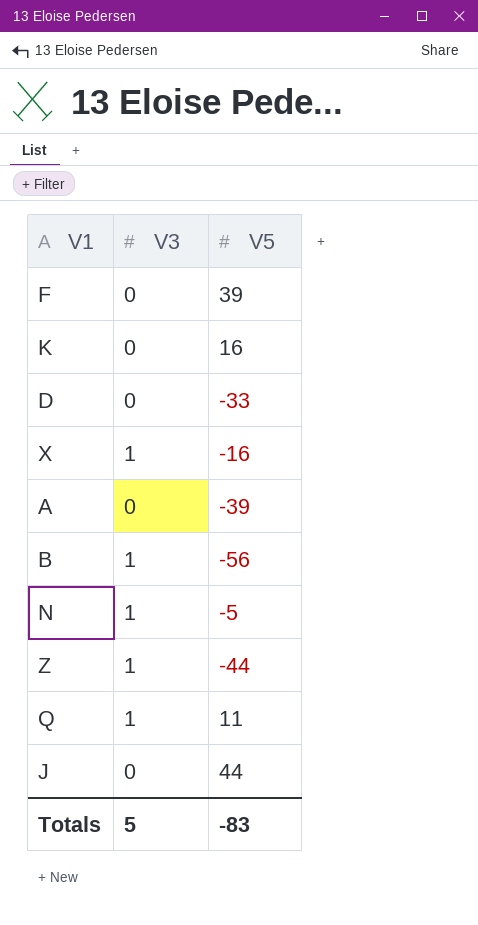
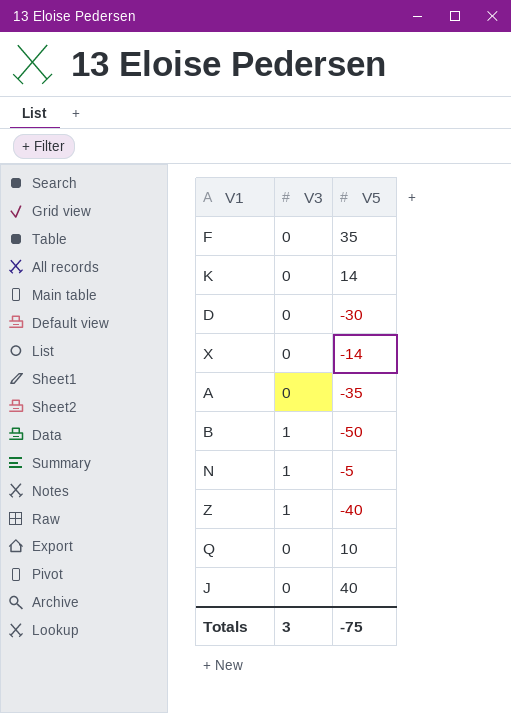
F | V5: 39 -> 35
K | V5: 16 -> 14
D | V5: -33 -> -30
X | V3: 1 -> 0
X | V5: -16 -> -14
A | V5: -39 -> -35
B | V5: -56 -> -50
Z | V5: -44 -> -40
Q | V3: 1 -> 0
Q | V5: 11 -> 10
J | V5: 44 -> 40
Totals | V3: 5 -> 3
Totals | V5: -83 -> -75

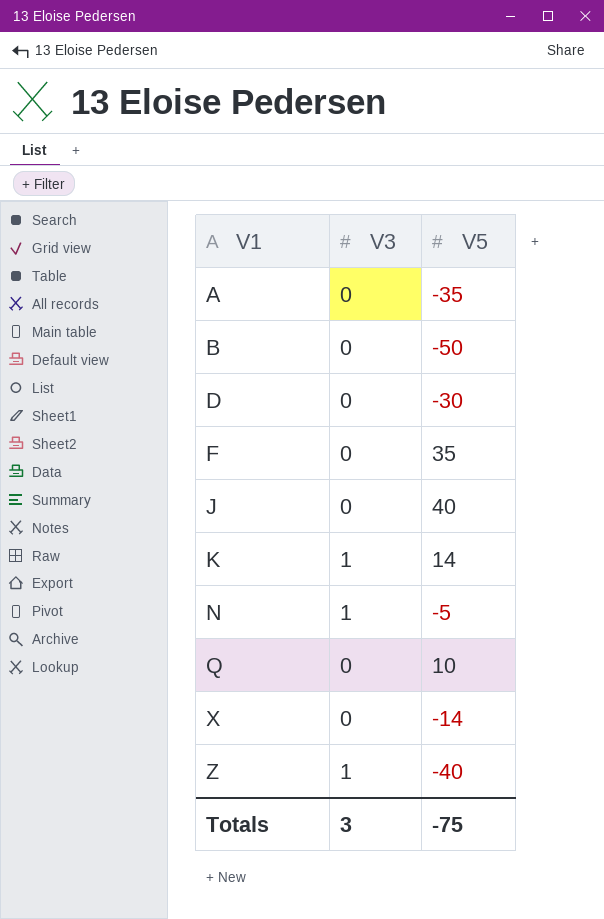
row order: none -> V1 ascending
B | V3: 1 -> 0
K | V3: 0 -> 1

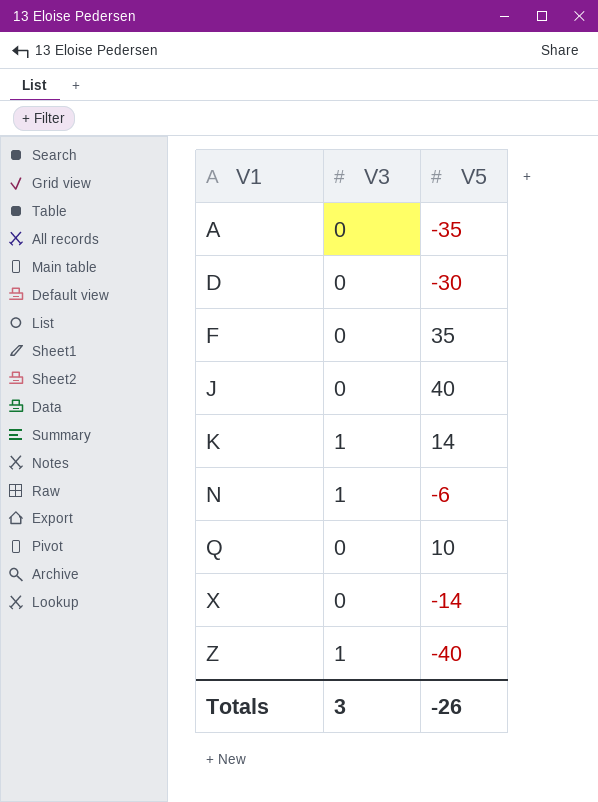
row B: 0 | -50 -> none
N | V5: -5 -> -6
Totals | V5: -75 -> -26

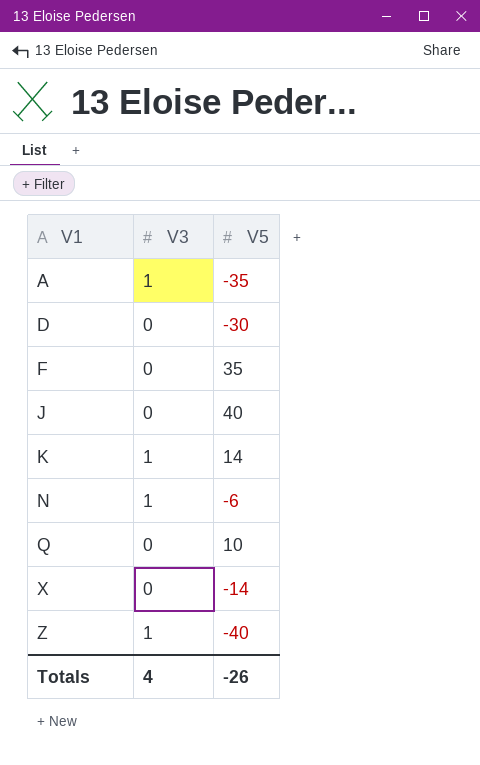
A | V3: 0 -> 1
Totals | V3: 3 -> 4

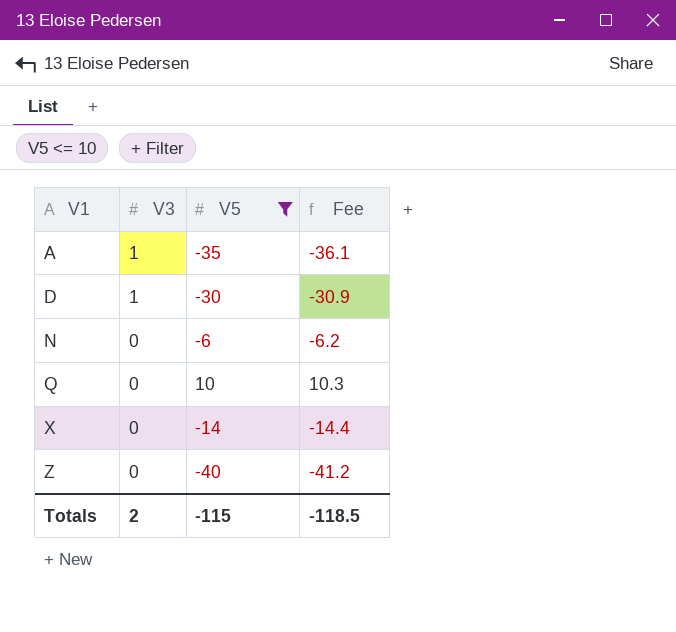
filter: none -> V5 <= 10
column Fee | formula: none -> [V5] * 1.03
D | V3: 0 -> 1
N | V3: 1 -> 0
Z | V3: 1 -> 0
Totals | V3: 4 -> 2
Totals | V5: -26 -> -115

